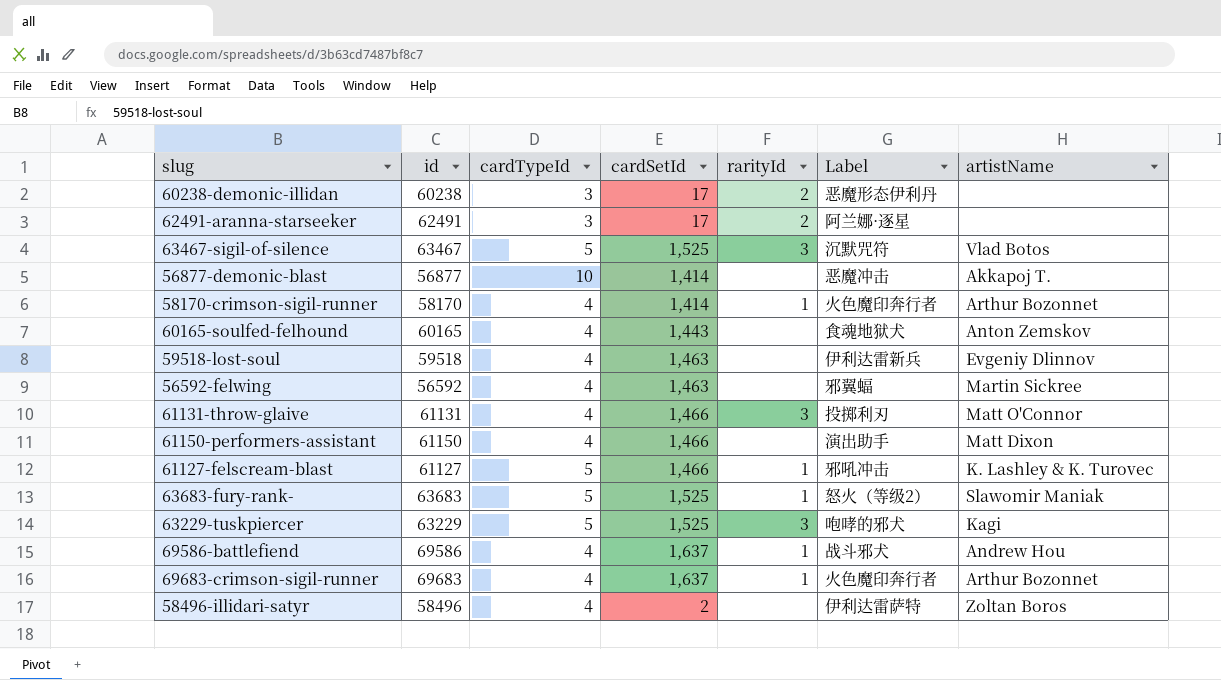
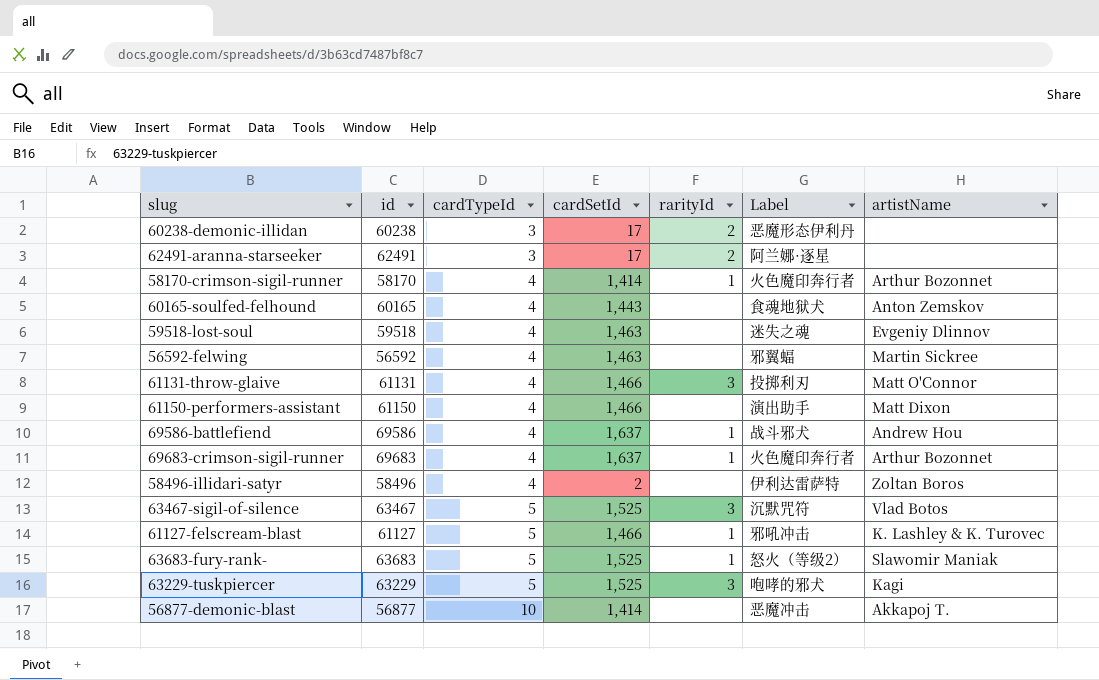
row order: none -> cardTypeId ascending
59518-lost-soul | Label: 伊利达雷新兵 -> 迷失之魂

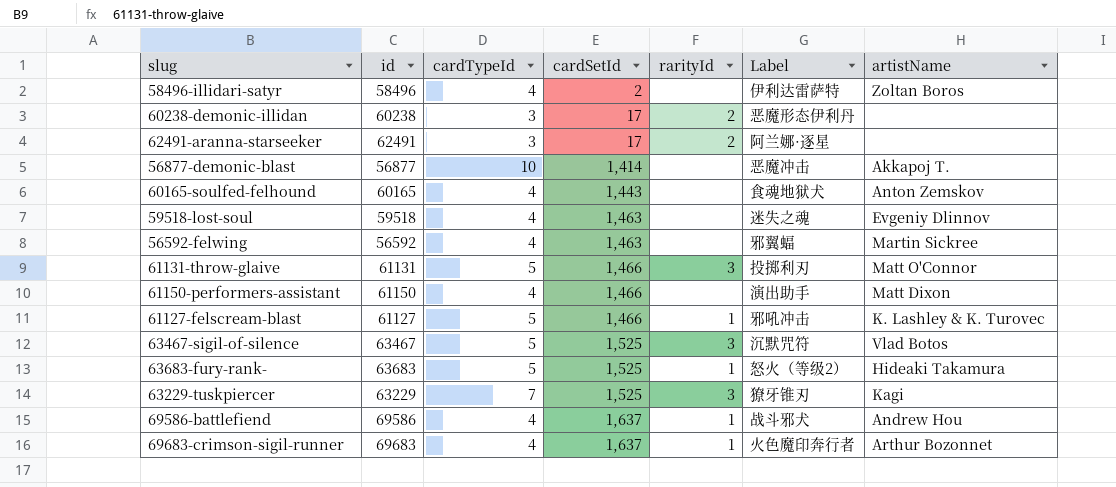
row order: cardTypeId ascending -> cardSetId ascending
row 58170-crimson-sigil-runner: 58170 | 4 | 1,414 | 1 | 火色魔印奔行者 | Arthur Bozonnet -> none
61131-throw-glaive | cardTypeId: 4 -> 5
63683-fury-rank- | artistName: Slawomir Maniak -> Hideaki Takamura
63229-tuskpiercer | cardTypeId: 5 -> 7
63229-tuskpiercer | Label: 咆哮的邪犬 -> 獠牙锥刃

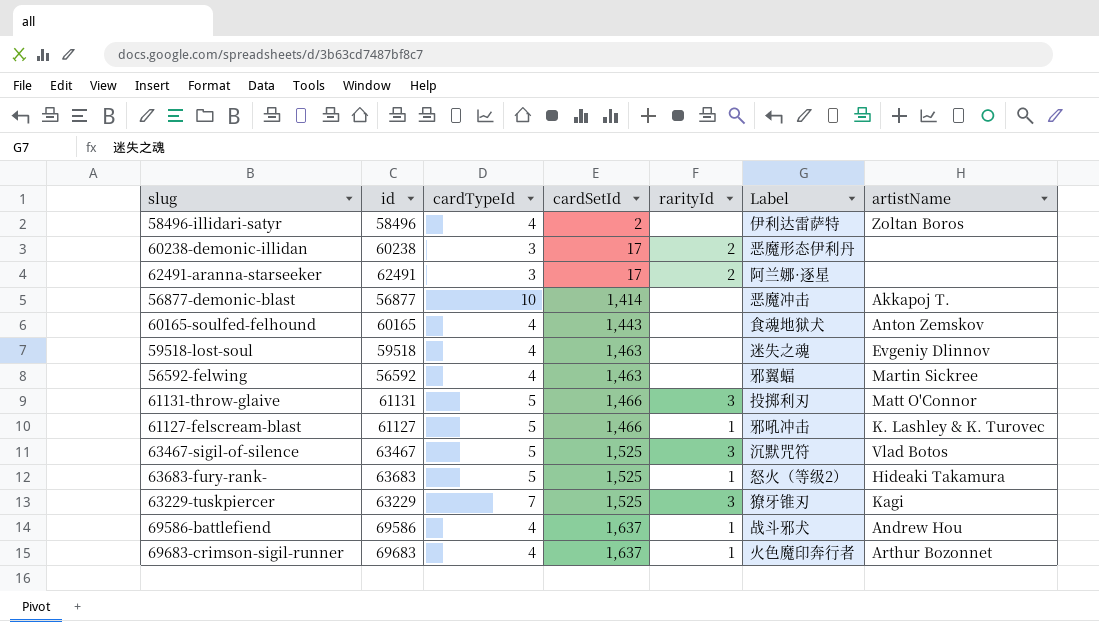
row 61150-performers-assistant: 61150 | 4 | 1,466 | none | 演出助手 | Matt Dixon -> none

